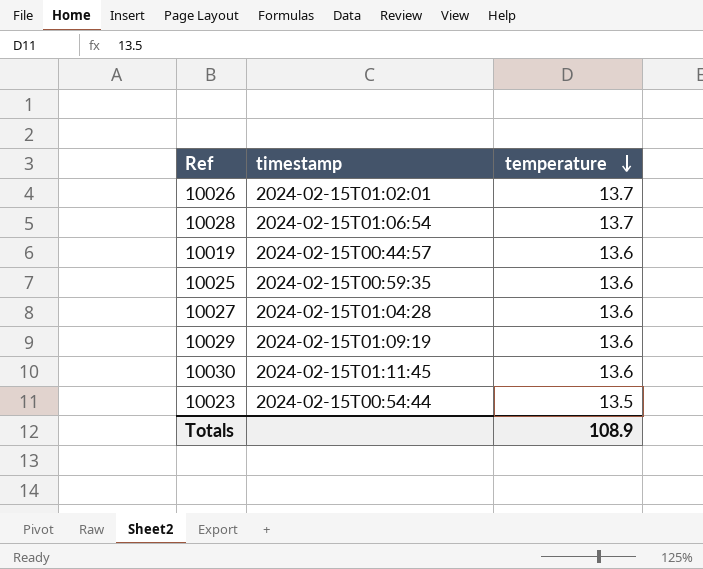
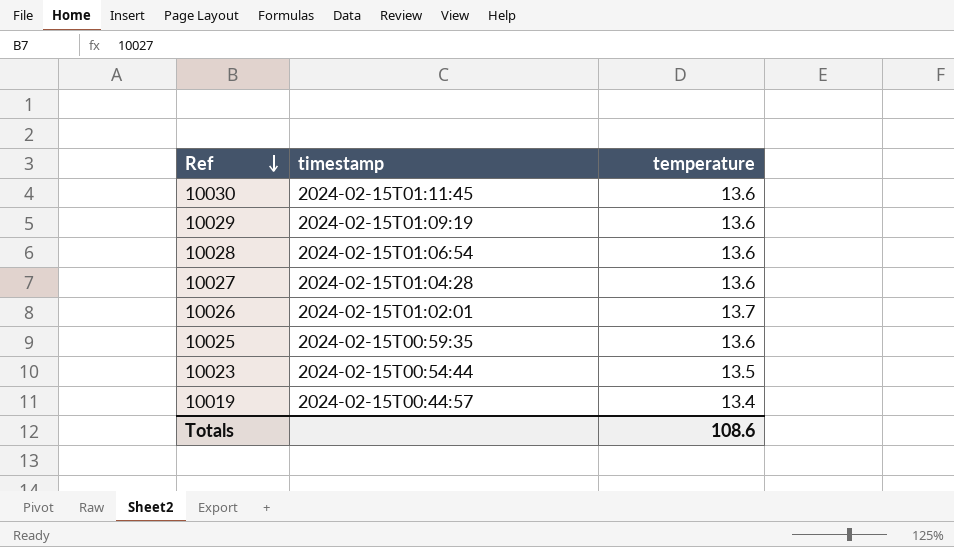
row order: temperature descending -> Ref descending
10028 | temperature: 13.7 -> 13.6
10019 | temperature: 13.6 -> 13.4
Totals | temperature: 108.9 -> 108.6

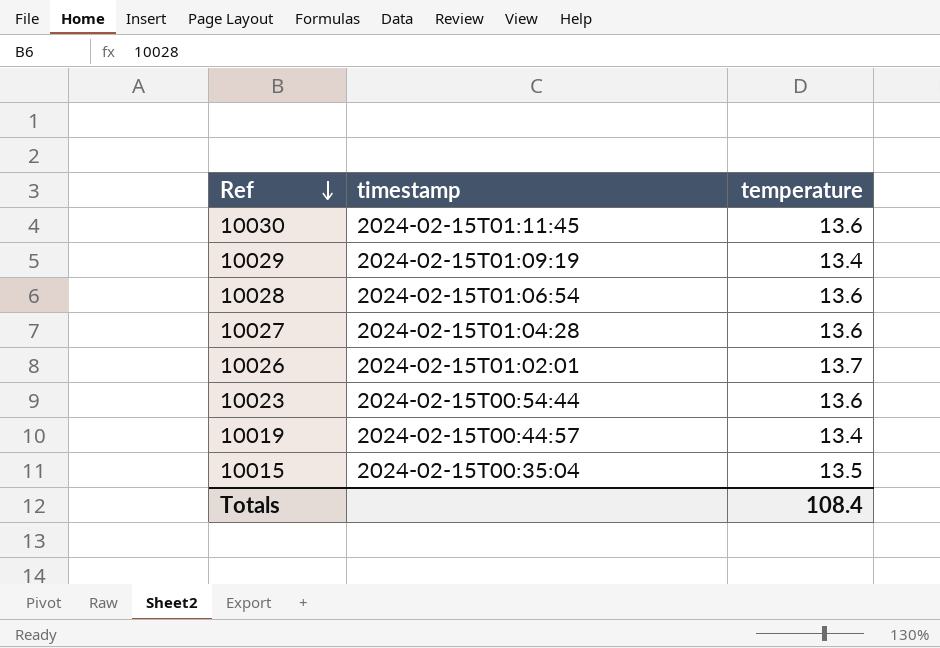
row 10025: 2024-02-15T00:59:35 | 13.6 -> none
10029 | temperature: 13.6 -> 13.4
10023 | temperature: 13.5 -> 13.6
row 10015: none -> 2024-02-15T00:35:04 | 13.5
Totals | temperature: 108.6 -> 108.4

